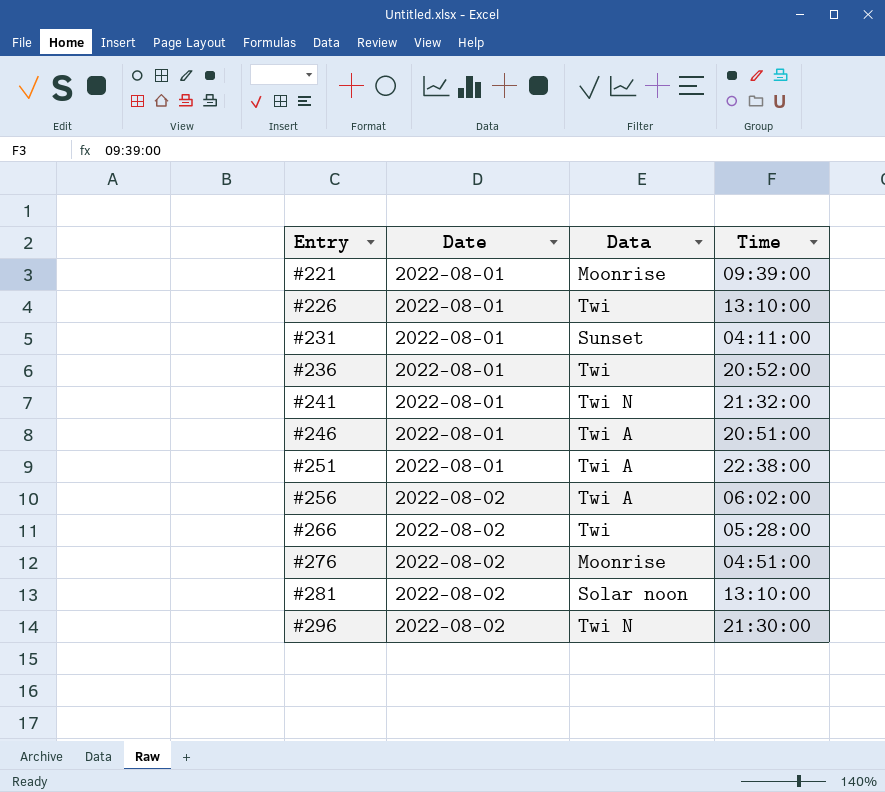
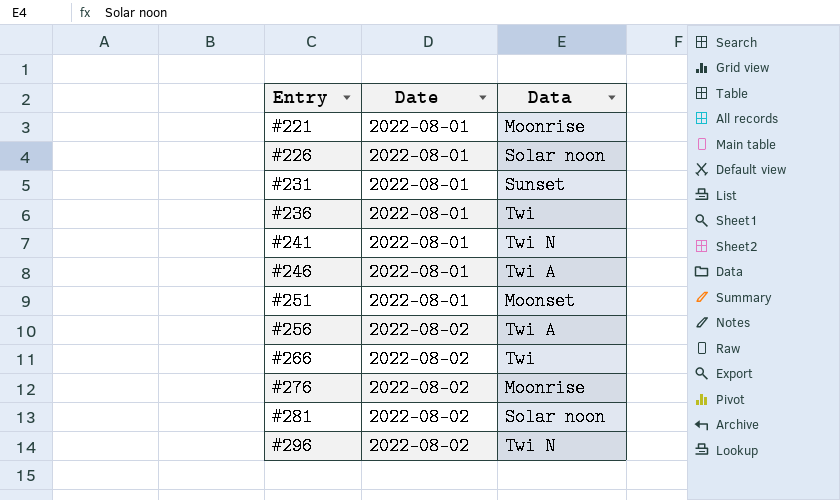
column Time | position: 4 -> none
#226 | Data: Twi -> Solar noon
#251 | Data: Twi A -> Moonset

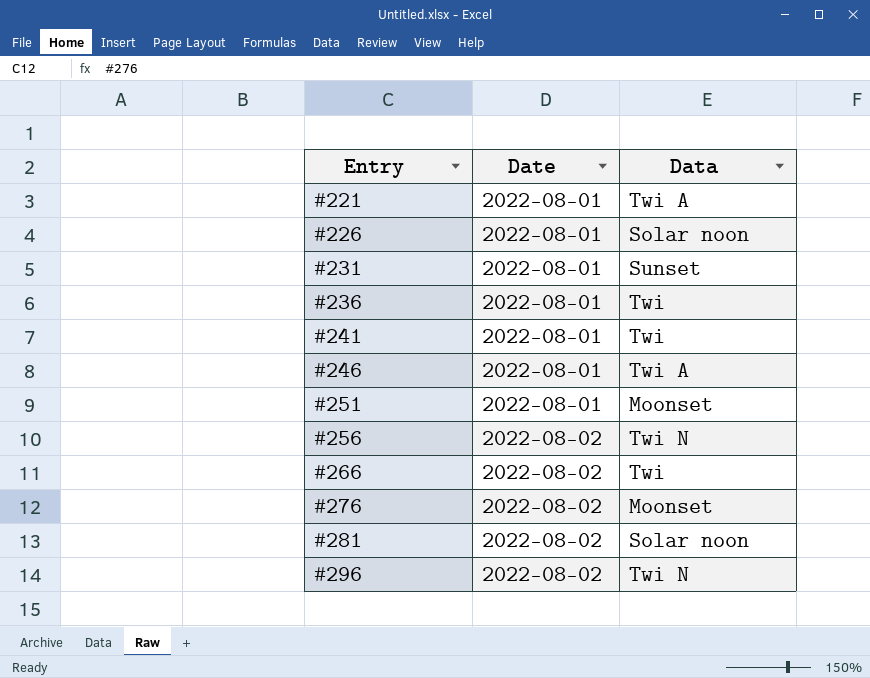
#221 | Data: Moonrise -> Twi A
#241 | Data: Twi N -> Twi
#256 | Data: Twi A -> Twi N
#276 | Data: Moonrise -> Moonset

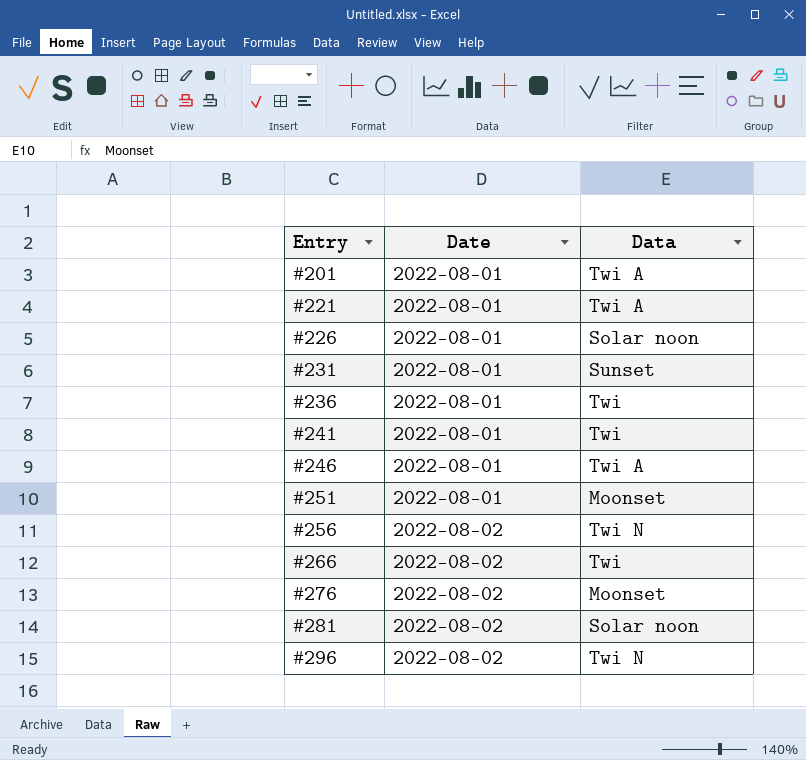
row #201: none -> 2022-08-01 | Twi A

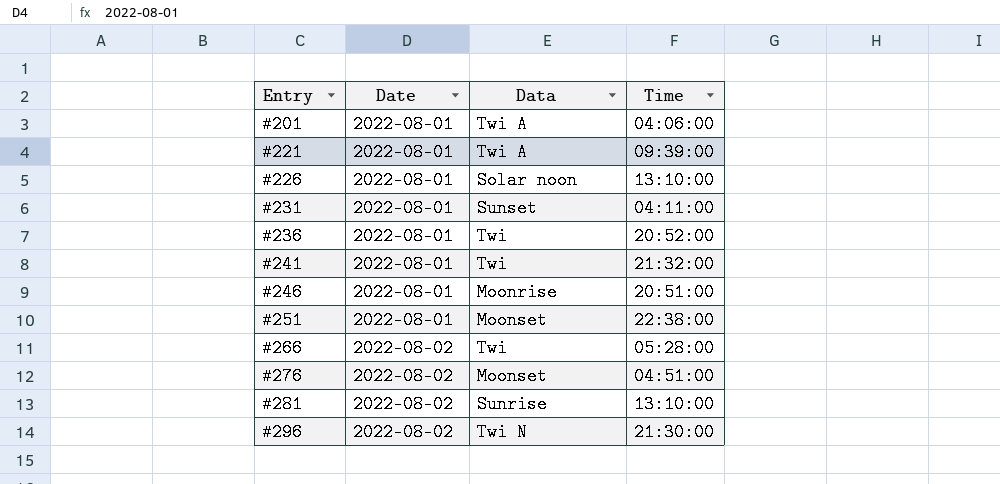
column Time | position: none -> 4
row #256: 2022-08-02 | Twi N -> none
#246 | Data: Twi A -> Moonrise
#281 | Data: Solar noon -> Sunrise

